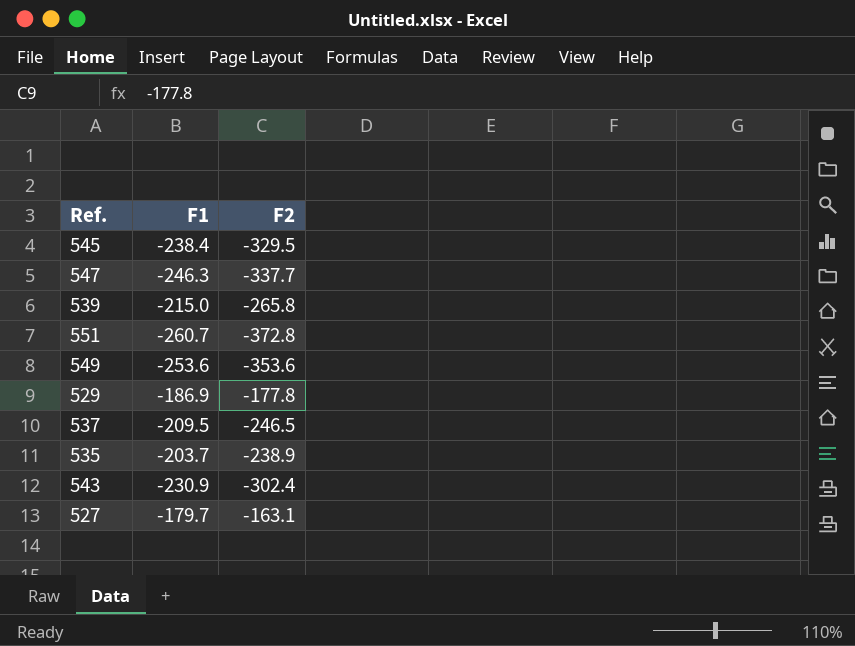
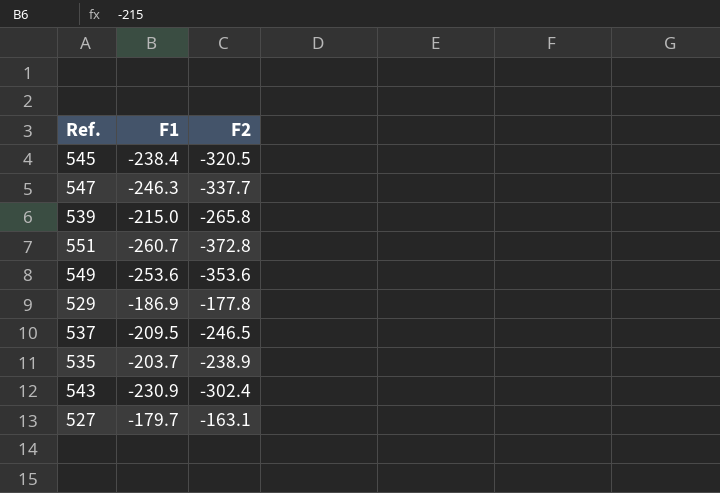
545 | F2: -329.5 -> -320.5

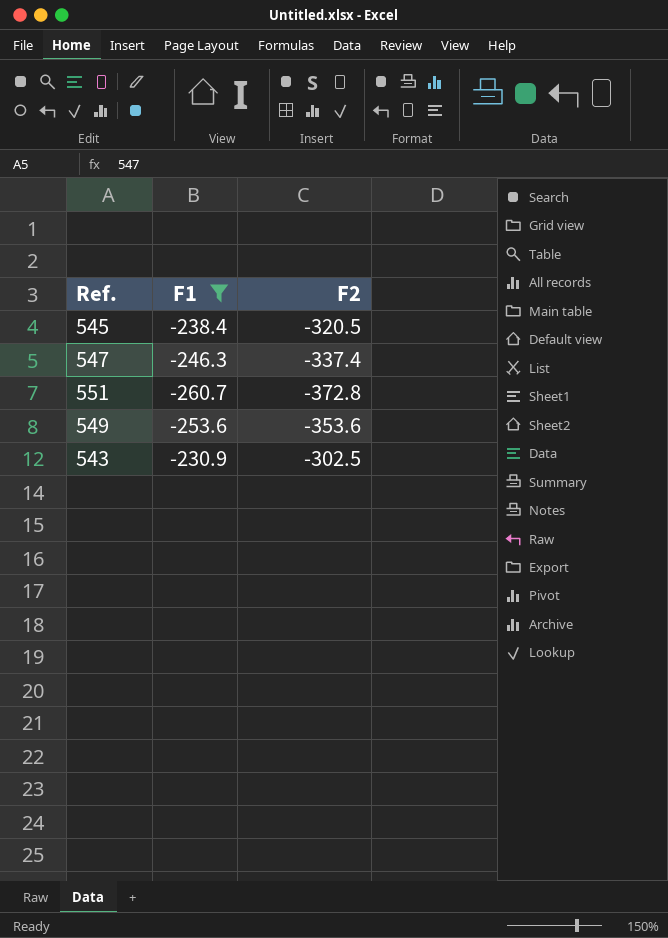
filter: none -> F1 <= -230.9
547 | F2: -337.7 -> -337.4
543 | F2: -302.4 -> -302.5

